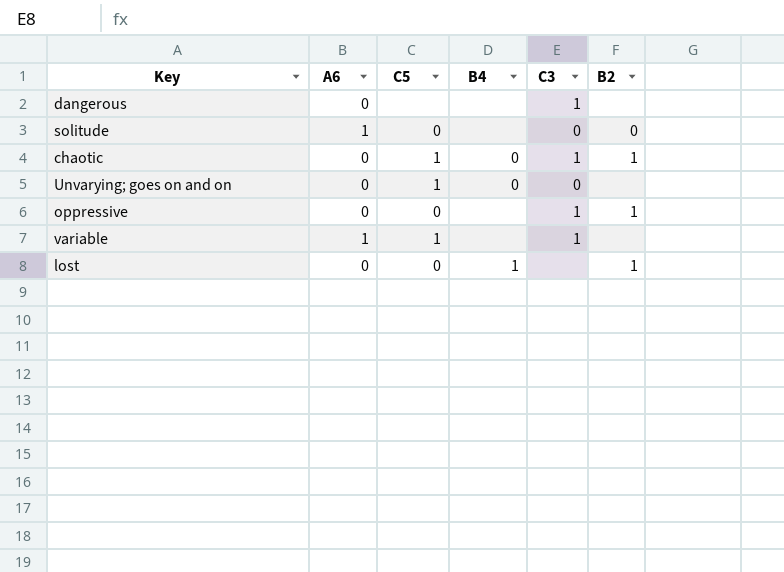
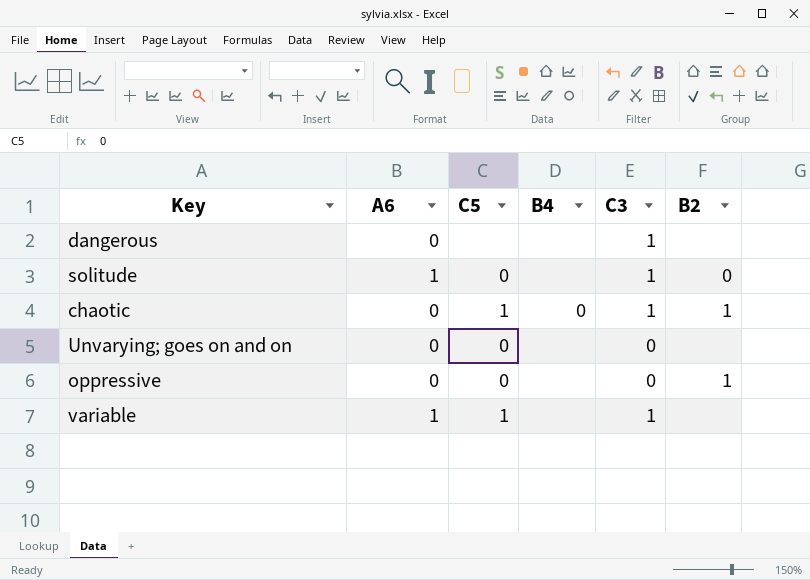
row lost: 0 | 0 | 1 | none | 1 -> none
solitude | C3: 0 -> 1
Unvarying; goes on and on | C5: 1 -> 0
Unvarying; goes on and on | B4: 0 -> none
oppressive | C3: 1 -> 0

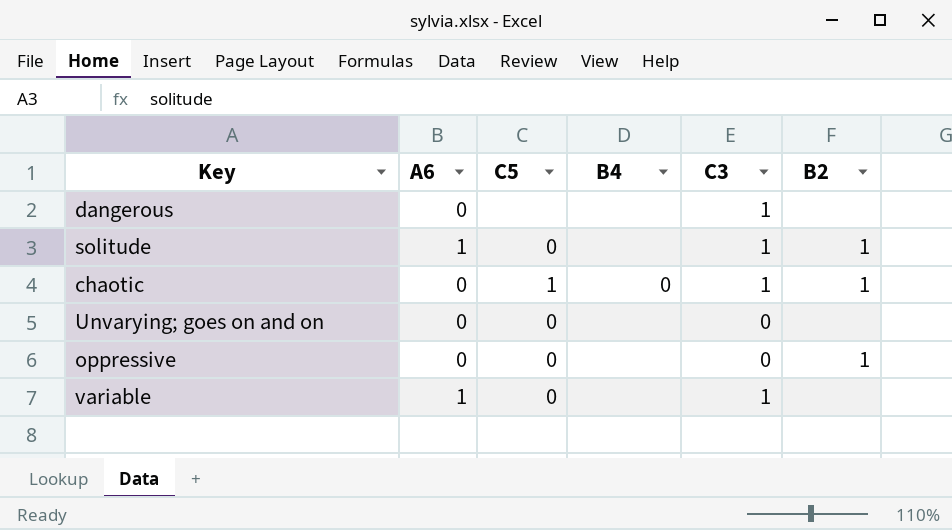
solitude | B2: 0 -> 1
variable | C5: 1 -> 0

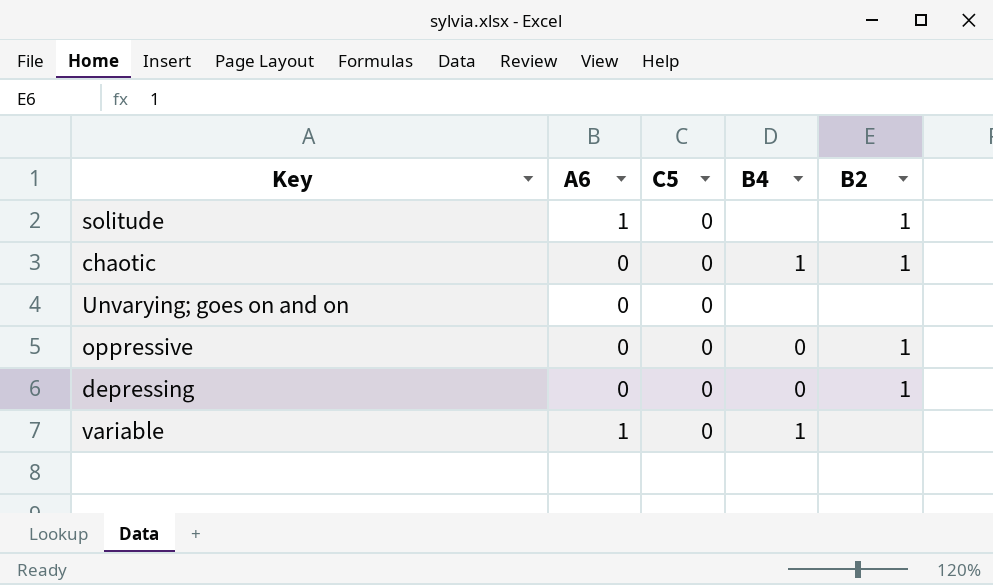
column C3 | position: 5 -> none
row dangerous: 0 | none | none | 1 | none -> none
chaotic | C5: 1 -> 0
chaotic | B4: 0 -> 1
oppressive | B4: none -> 0
row depressing: none -> 0 | 0 | 0 | 1
variable | B4: none -> 1

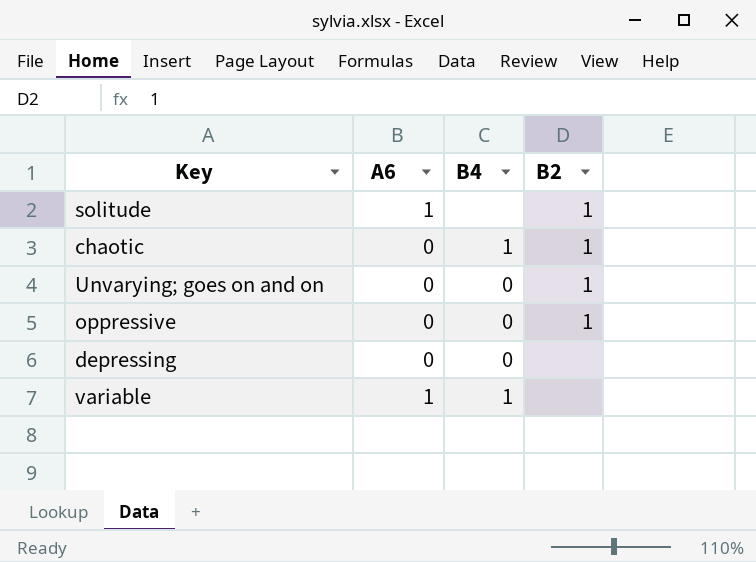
column C5 | position: 3 -> none
Unvarying; goes on and on | B4: none -> 0
Unvarying; goes on and on | B2: none -> 1
depressing | B2: 1 -> none

